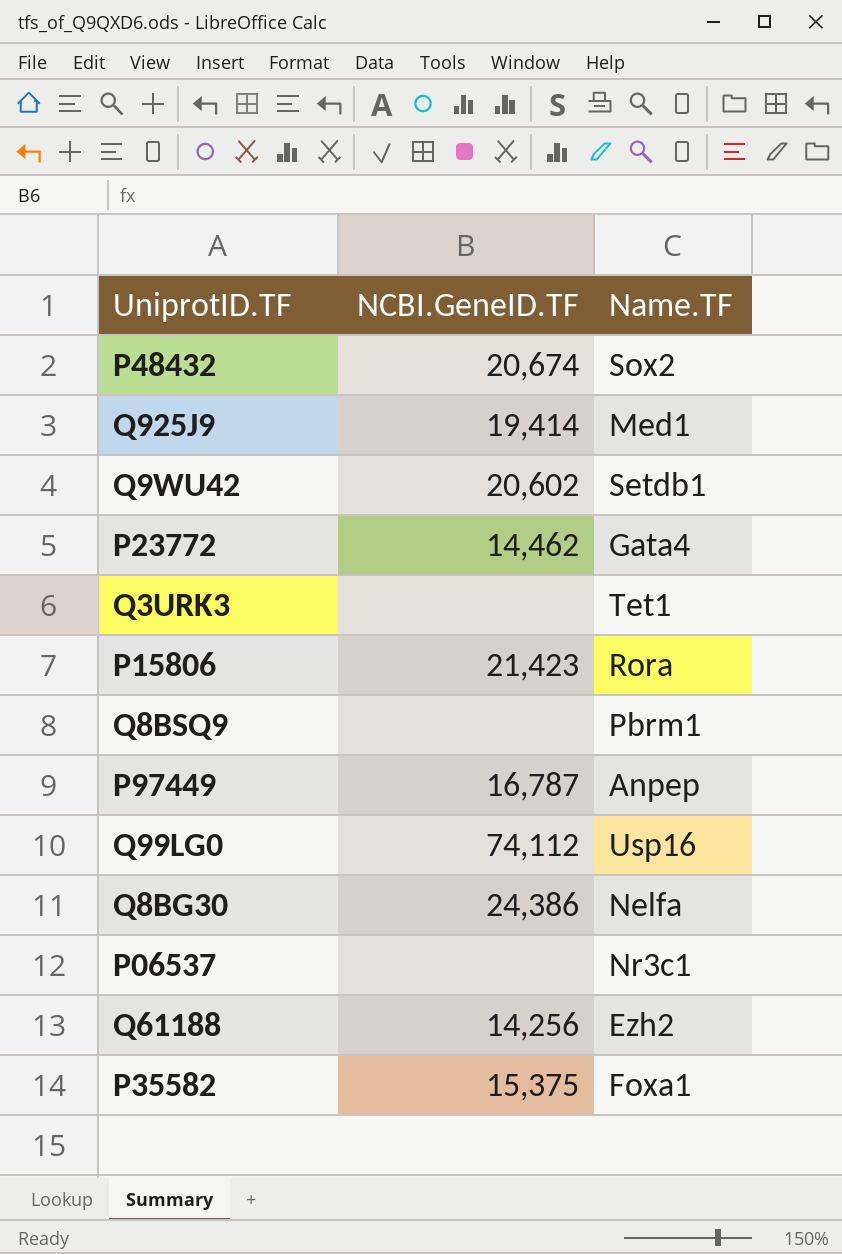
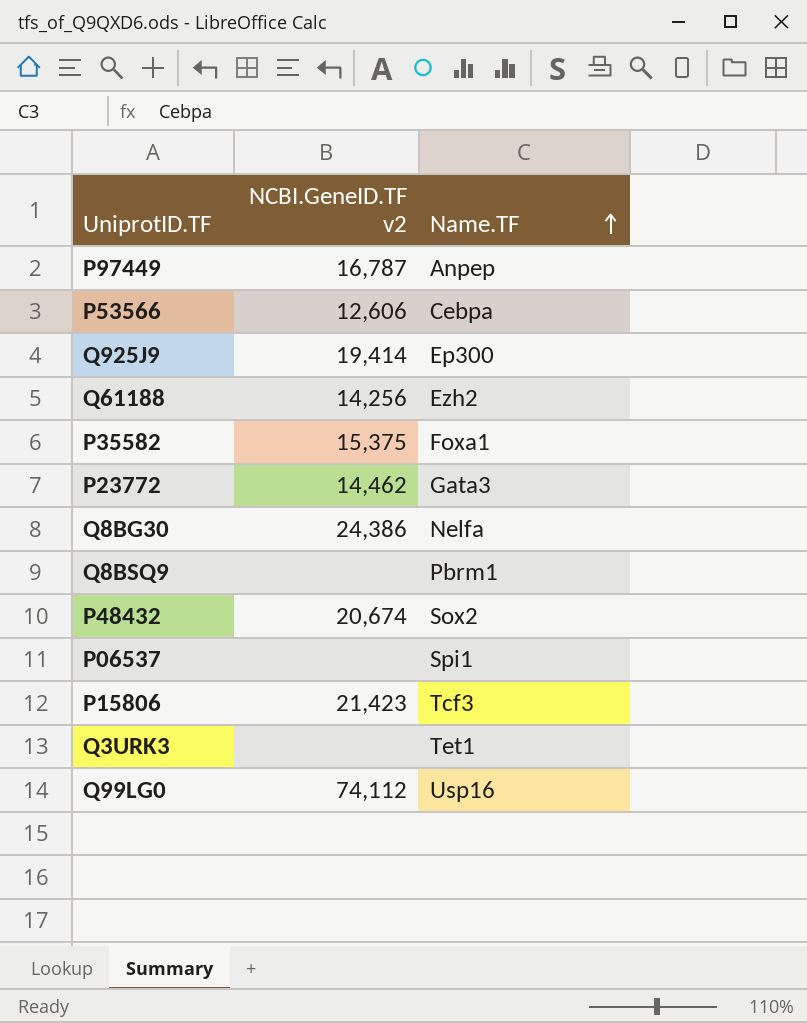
row order: none -> Name.TF ascending
column name: NCBI.GeneID.TF -> NCBI.GeneID.TF v2
row Q9WU42: 20,602 | Setdb1 -> none
row P53566: none -> 12,606 | Cebpa
Q925J9 | Name.TF: Med1 -> Ep300
P23772 | Name.TF: Gata4 -> Gata3
P06537 | Name.TF: Nr3c1 -> Spi1
P15806 | Name.TF: Rora -> Tcf3

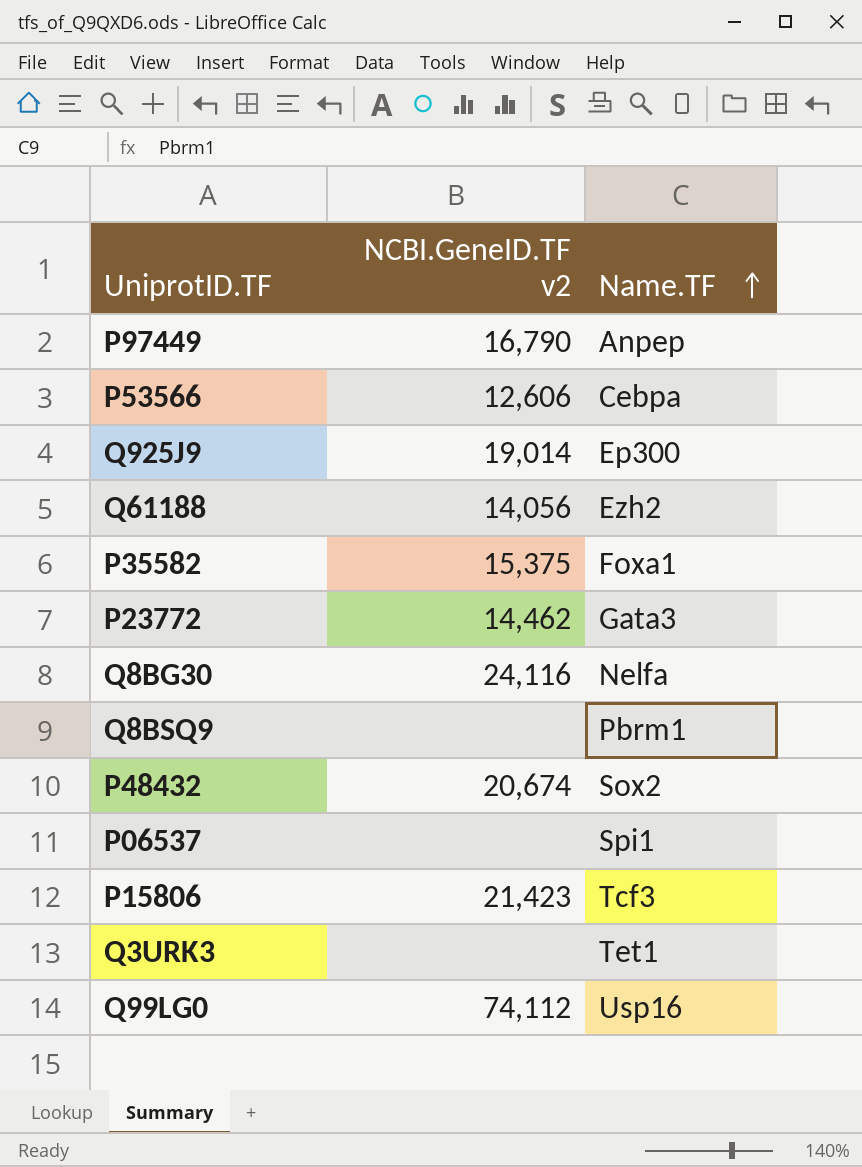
P97449 | NCBI.GeneID.TF v2: 16,787 -> 16,790
Q925J9 | NCBI.GeneID.TF v2: 19,414 -> 19,014
Q61188 | NCBI.GeneID.TF v2: 14,256 -> 14,056
Q8BG30 | NCBI.GeneID.TF v2: 24,386 -> 24,116

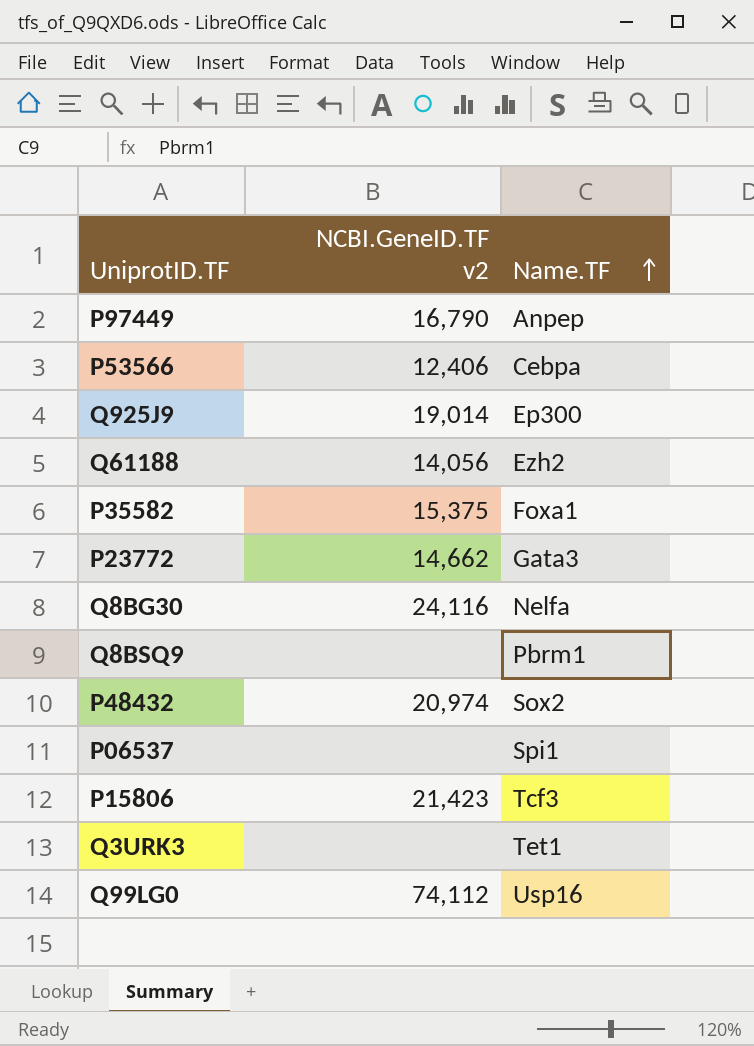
P53566 | NCBI.GeneID.TF v2: 12,606 -> 12,406
P23772 | NCBI.GeneID.TF v2: 14,462 -> 14,662
P48432 | NCBI.GeneID.TF v2: 20,674 -> 20,974

